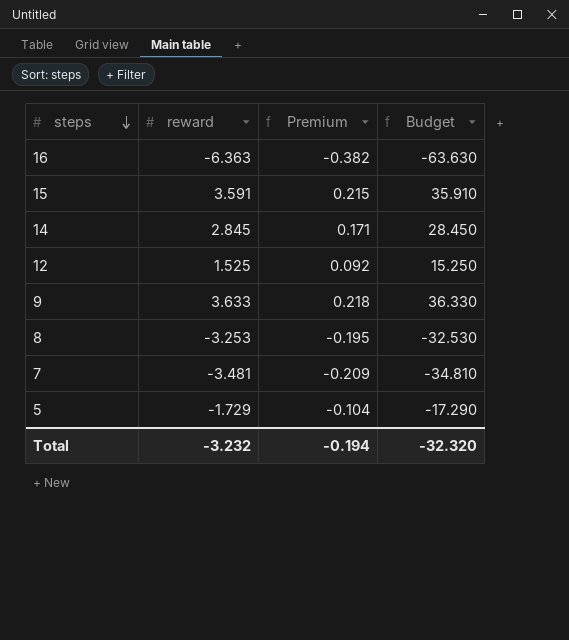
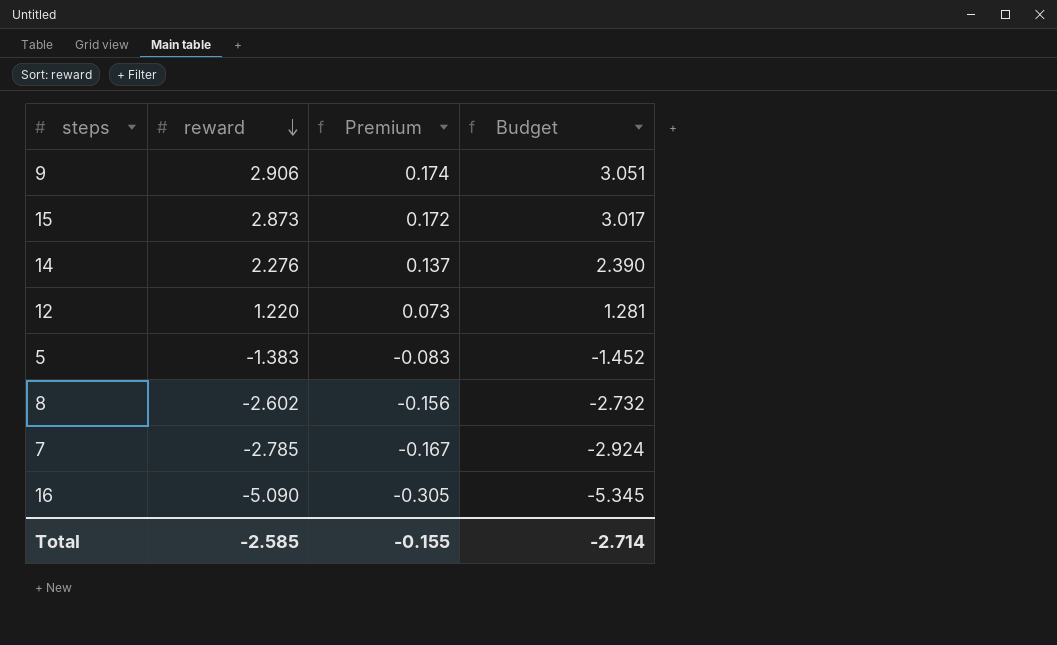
row order: steps descending -> reward descending
column Budget | formula: [reward] * 10 -> [reward] * 1.05
9 | reward: 3.633 -> 2.906
9 | Premium: 0.218 -> 0.174
15 | reward: 3.591 -> 2.873
15 | Premium: 0.215 -> 0.172
14 | reward: 2.845 -> 2.276
14 | Premium: 0.171 -> 0.137
12 | reward: 1.525 -> 1.220
12 | Premium: 0.092 -> 0.073
5 | reward: -1.729 -> -1.383
5 | Premium: -0.104 -> -0.083
8 | reward: -3.253 -> -2.602
8 | Premium: -0.195 -> -0.156
7 | reward: -3.481 -> -2.785
7 | Premium: -0.209 -> -0.167
16 | reward: -6.363 -> -5.090
16 | Premium: -0.382 -> -0.305
Total | reward: -3.232 -> -2.585
Total | Premium: -0.194 -> -0.155
Total | Budget: -32.320 -> -2.714

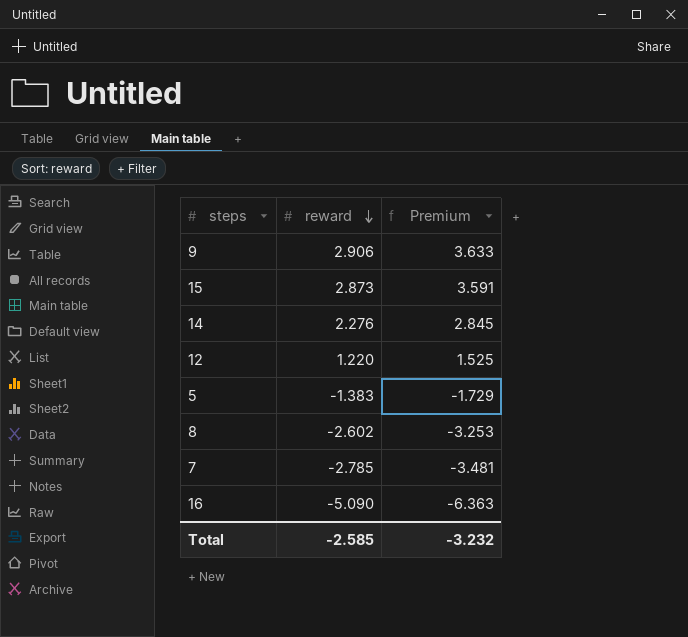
column Budget | formula: [reward] * 1.05 -> none
column Premium | formula: [reward] * 0.06 -> [reward] * 1.25
Total | Premium: -0.155 -> -3.232

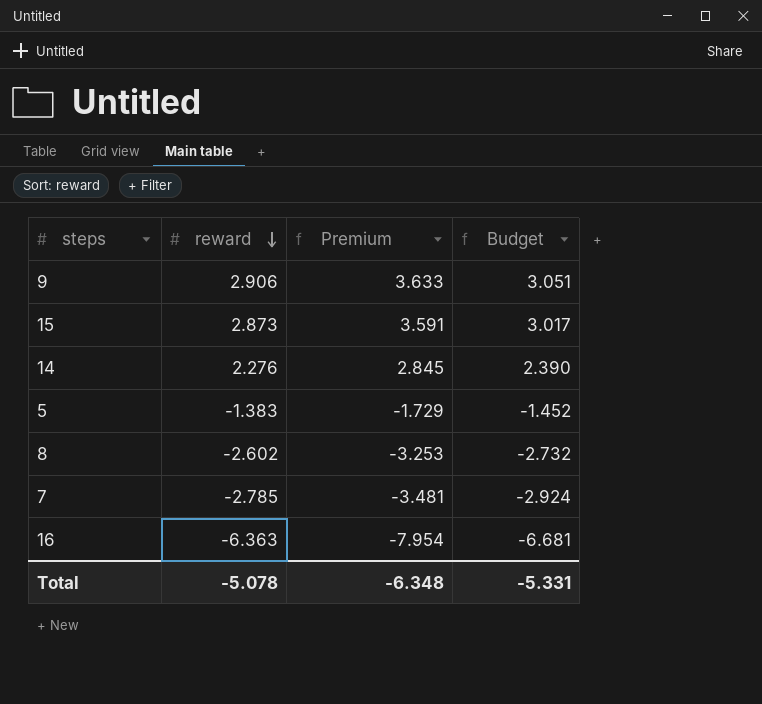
column Budget | formula: none -> [reward] * 1.05
row 12: 1.220 | 1.525 -> none
16 | reward: -5.090 -> -6.363
16 | Premium: -6.363 -> -7.954
Total | reward: -2.585 -> -5.078
Total | Premium: -3.232 -> -6.348

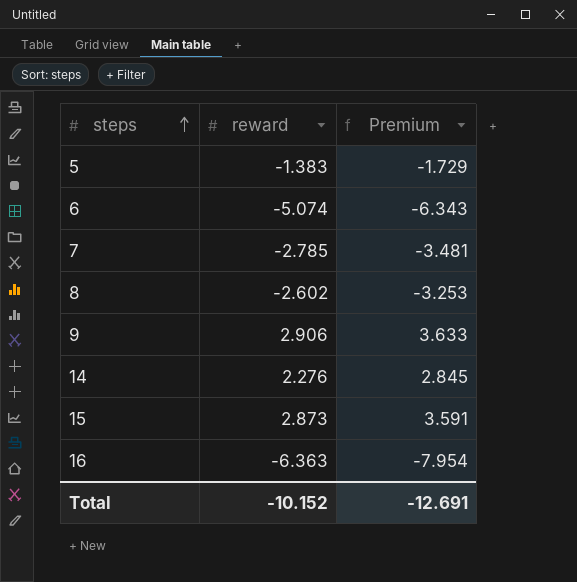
row order: reward descending -> steps ascending
column Budget | formula: [reward] * 1.05 -> none
row 6: none -> -5.074 | -6.343
Total | reward: -5.078 -> -10.152
Total | Premium: -6.348 -> -12.691

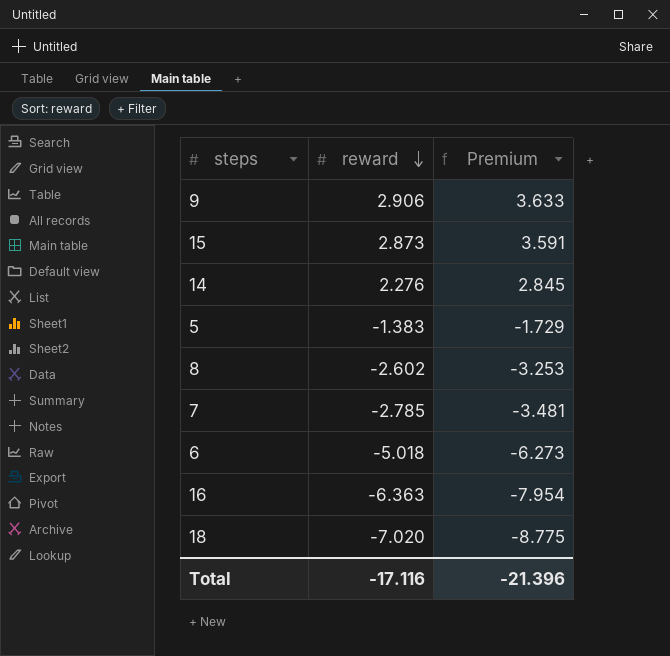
row order: steps ascending -> reward descending
6 | reward: -5.074 -> -5.018
6 | Premium: -6.343 -> -6.273
row 18: none -> -7.020 | -8.775
Total | reward: -10.152 -> -17.116
Total | Premium: -12.691 -> -21.396

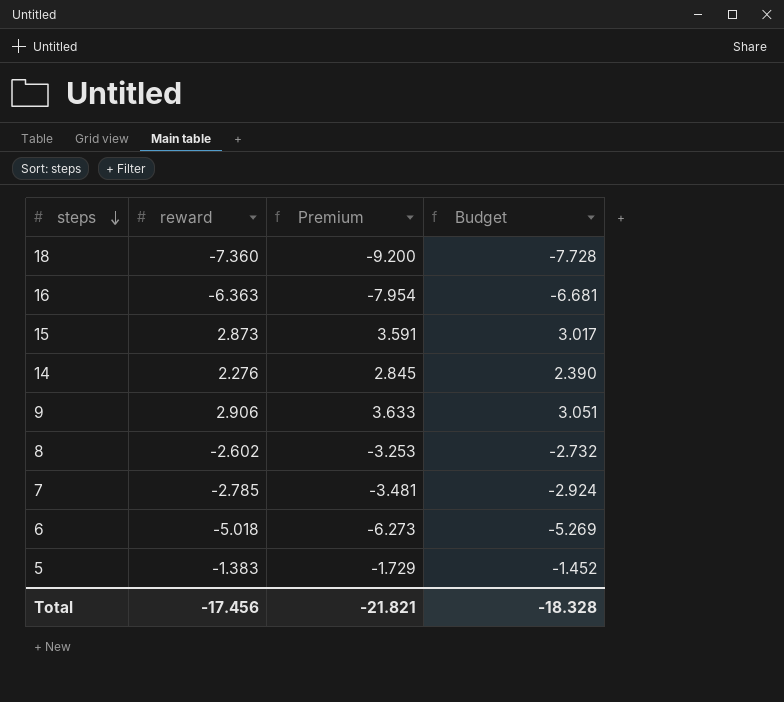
row order: reward descending -> steps descending
column Budget | formula: none -> [reward] * 1.05
18 | reward: -7.020 -> -7.360
18 | Premium: -8.775 -> -9.200
Total | reward: -17.116 -> -17.456
Total | Premium: -21.396 -> -21.821

